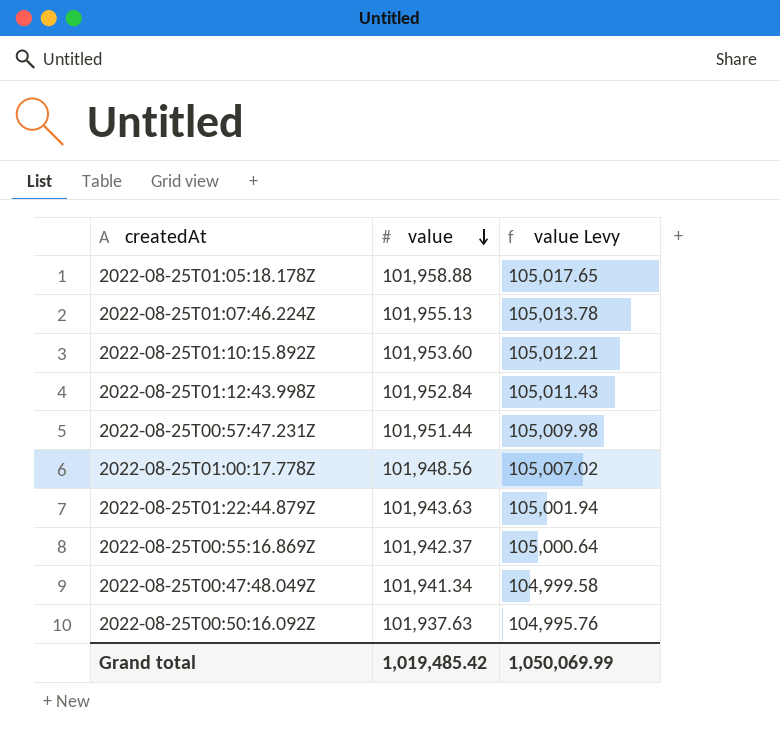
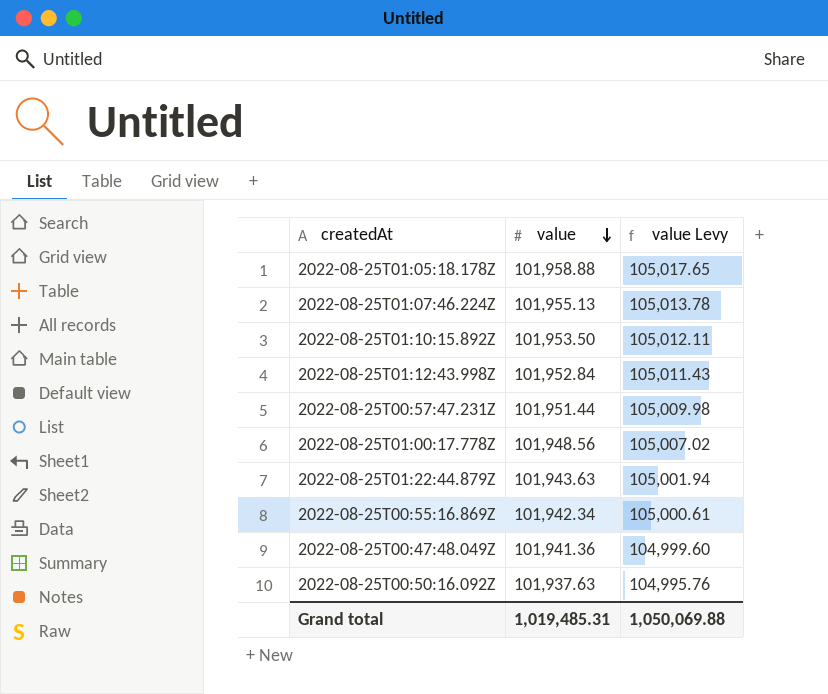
2022-08-25T01:10:15.892Z | value: 101,953.60 -> 101,953.50
2022-08-25T01:10:15.892Z | value Levy: 105,012.21 -> 105,012.11
2022-08-25T00:55:16.869Z | value: 101,942.37 -> 101,942.34
2022-08-25T00:55:16.869Z | value Levy: 105,000.64 -> 105,000.61
2022-08-25T00:47:48.049Z | value: 101,941.34 -> 101,941.36
2022-08-25T00:47:48.049Z | value Levy: 104,999.58 -> 104,999.60
Grand total | value: 1,019,485.42 -> 1,019,485.31
Grand total | value Levy: 1,050,069.99 -> 1,050,069.88

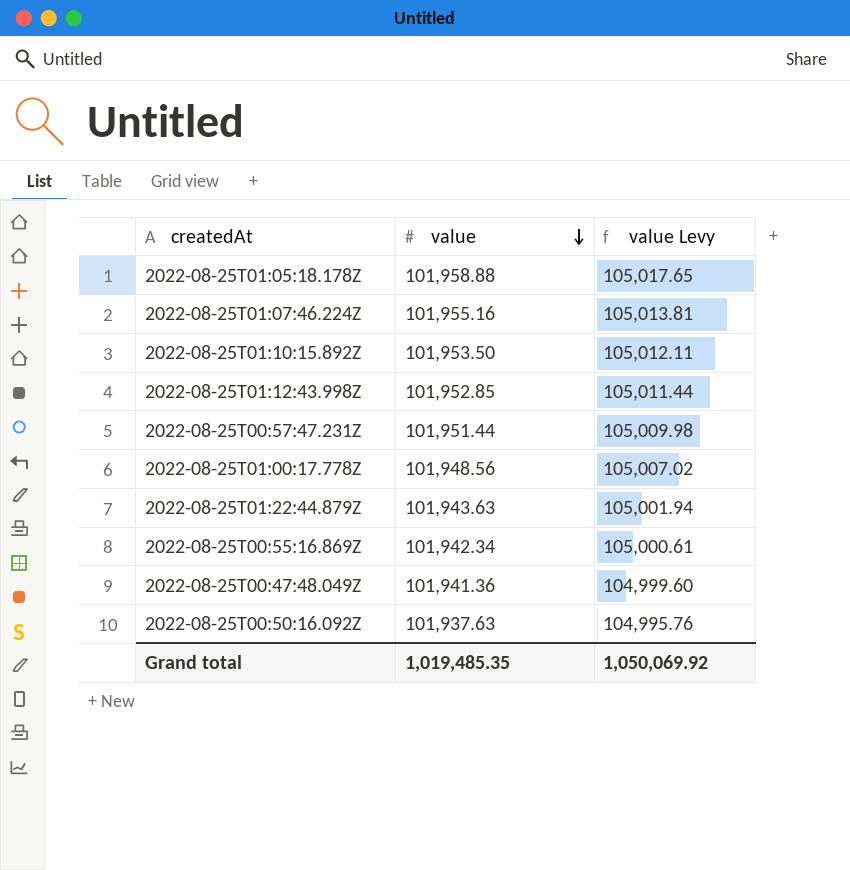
2022-08-25T01:07:46.224Z | value: 101,955.13 -> 101,955.16
2022-08-25T01:07:46.224Z | value Levy: 105,013.78 -> 105,013.81
2022-08-25T01:12:43.998Z | value: 101,952.84 -> 101,952.85
2022-08-25T01:12:43.998Z | value Levy: 105,011.43 -> 105,011.44
Grand total | value: 1,019,485.31 -> 1,019,485.35
Grand total | value Levy: 1,050,069.88 -> 1,050,069.92

